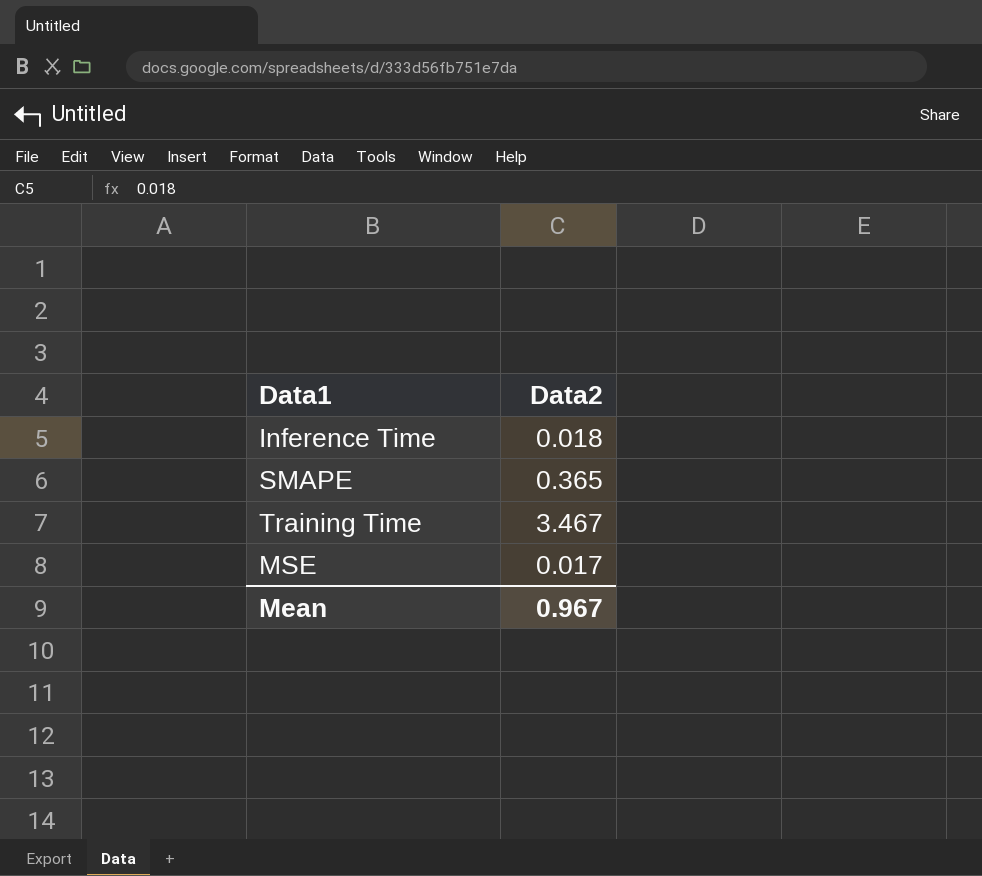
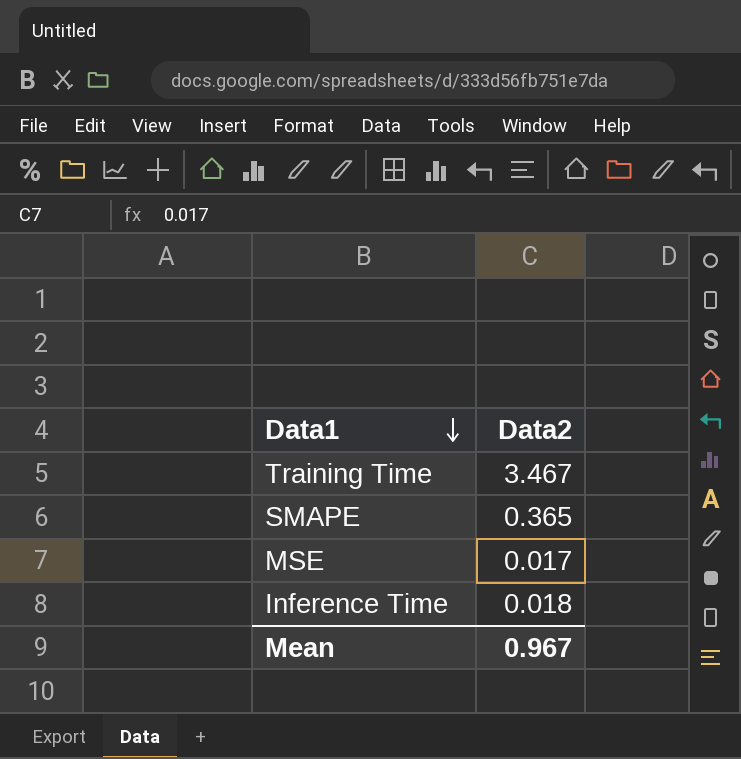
row order: none -> Data1 descending

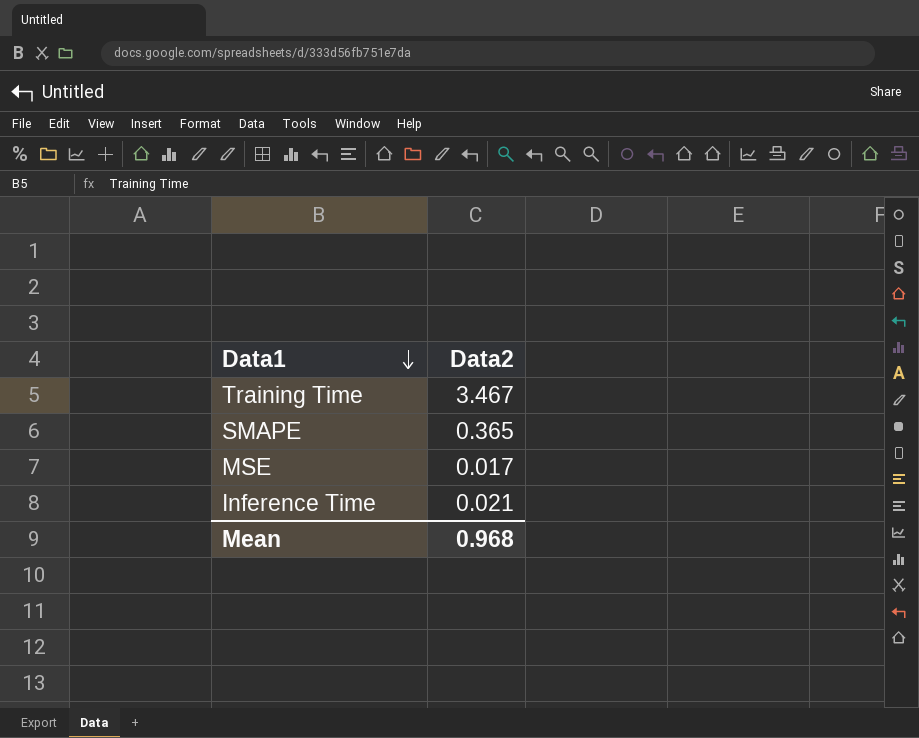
Inference Time | Data2: 0.018 -> 0.021
Mean | Data2: 0.967 -> 0.968

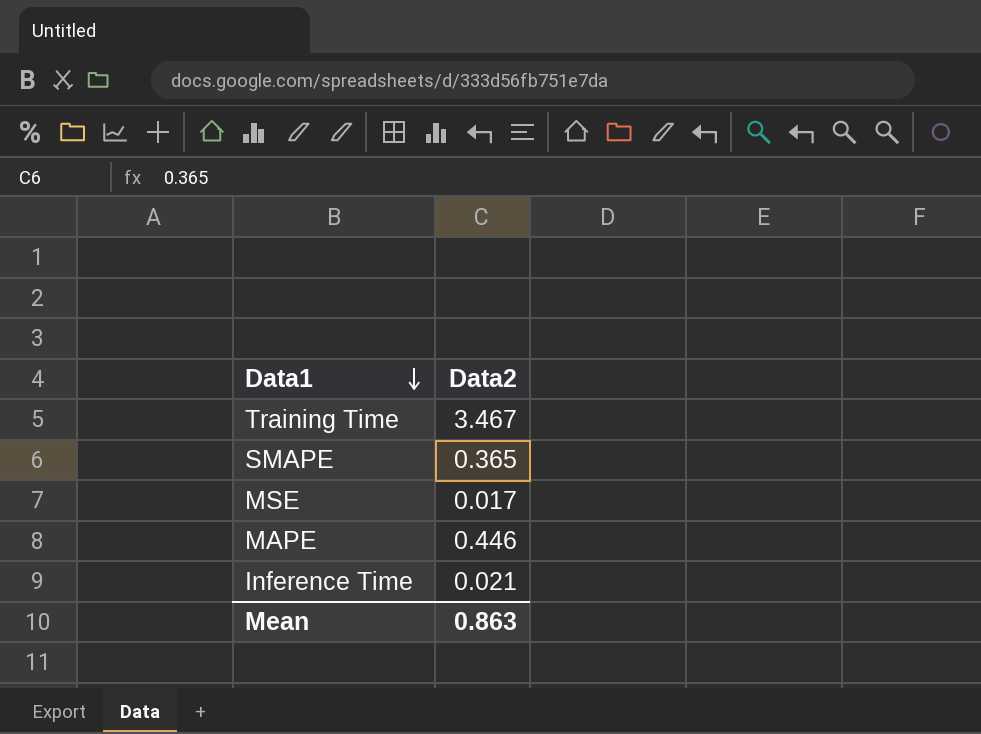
row MAPE: none -> 0.446
Mean | Data2: 0.968 -> 0.863

